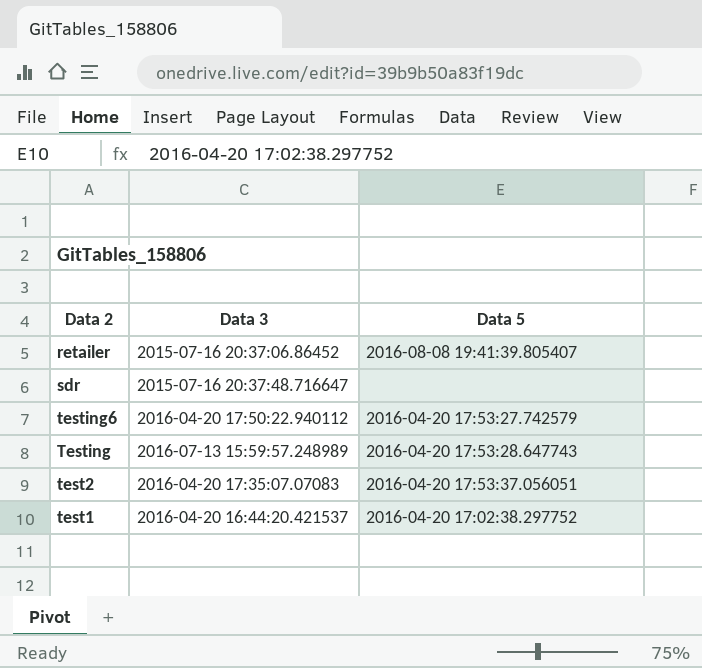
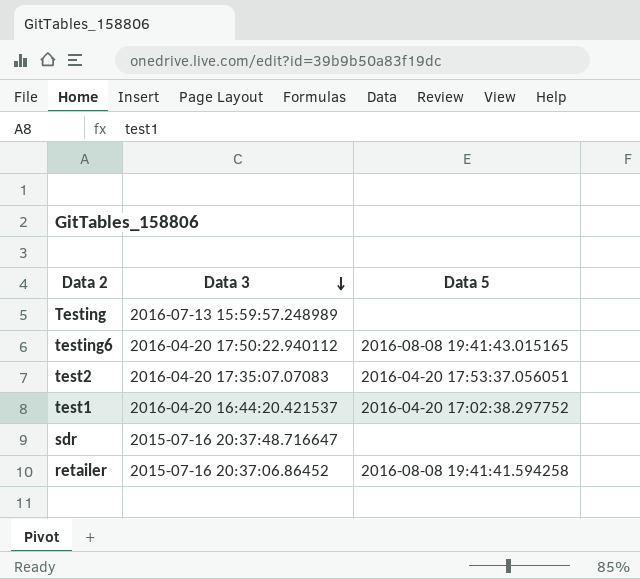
row order: none -> Data 3 descending
Testing | Data 5: 2016-04-20 17:53:28.647743 -> none
testing6 | Data 5: 2016-04-20 17:53:27.742579 -> 2016-08-08 19:41:43.015165
retailer | Data 5: 2016-08-08 19:41:39.805407 -> 2016-08-08 19:41:41.594258

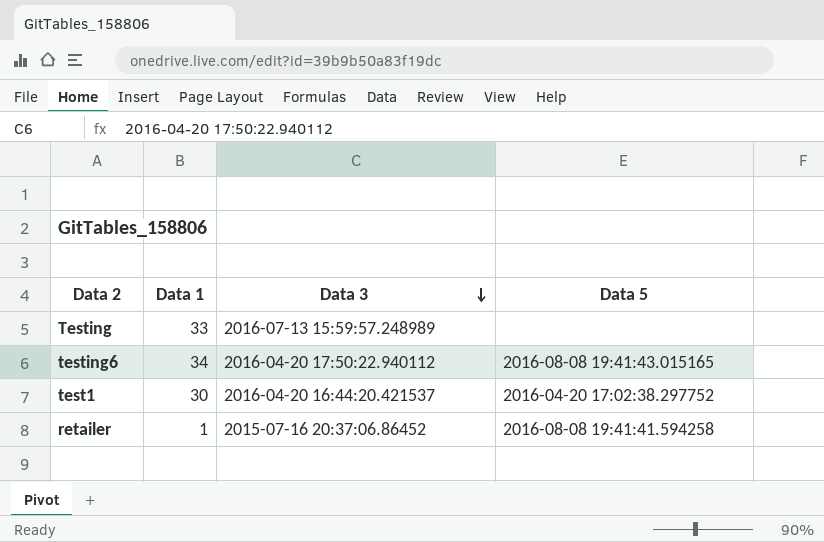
column Data 1 | position: none -> 2
row test2: 2016-04-20 17:35:07.07083 | 2016-04-20 17:53:37.056051 -> none
row sdr: 2015-07-16 20:37:48.716647 | none -> none

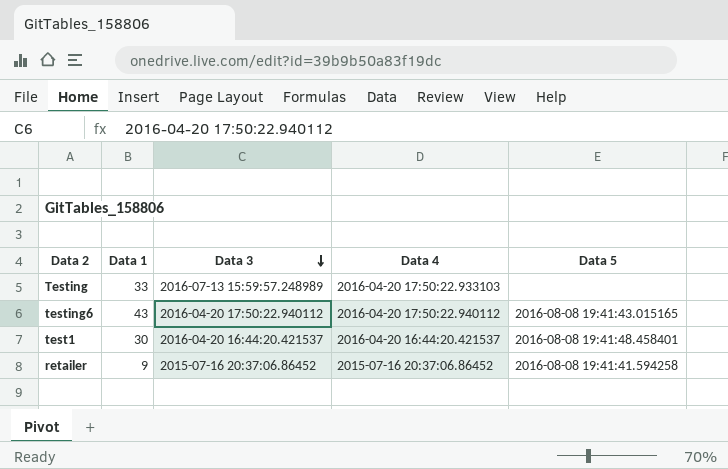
column Data 4 | position: none -> 4
testing6 | Data 1: 34 -> 43
test1 | Data 5: 2016-04-20 17:02:38.297752 -> 2016-08-08 19:41:48.458401
retailer | Data 1: 1 -> 9

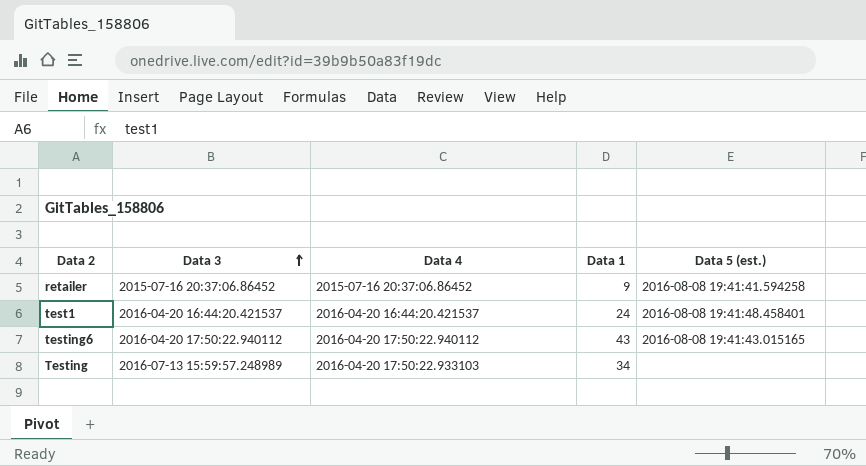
row order: Data 3 descending -> Data 3 ascending
column Data 1 | position: 2 -> 4
column name: Data 5 -> Data 5 (est.)
test1 | Data 1: 30 -> 24
Testing | Data 1: 33 -> 34

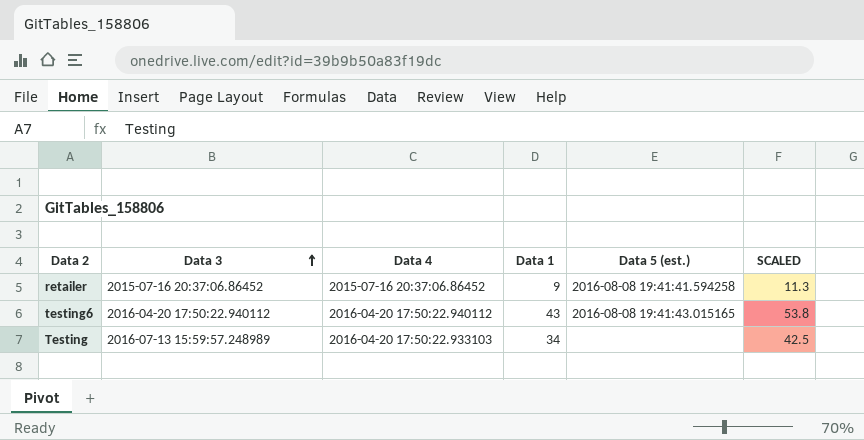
column SCALED | formula: none -> [Data 1] * 1.25
row test1: 2016-04-20 16:44:20.421537 | 2016-04-20 16:44:20.421537 | 24 | 2016-08-08 19:41:48.458401 -> none

